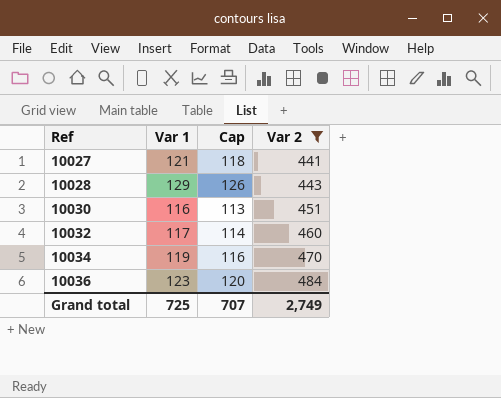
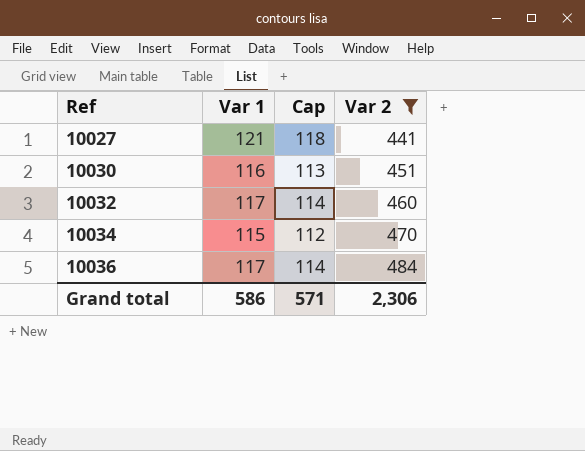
row 10028: 129 | 126 | 443 -> none
10034 | Var 1: 119 -> 115
10034 | Cap: 116 -> 112
10036 | Var 1: 123 -> 117
10036 | Cap: 120 -> 114
Grand total | Var 1: 725 -> 586
Grand total | Cap: 707 -> 571
Grand total | Var 2: 2,749 -> 2,306

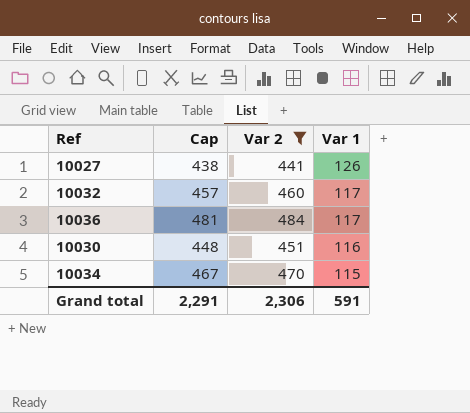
row order: Ref ascending -> Var 1 descending
column Cap | formula: [Var 1] - 3 -> [Var 2] - 3
column Var 1 | position: 2 -> 4
10027 | Var 1: 121 -> 126
Grand total | Cap: 571 -> 2,291
Grand total | Var 1: 586 -> 591

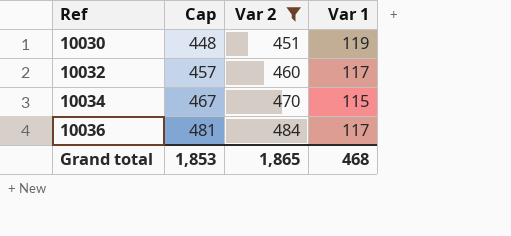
row order: Var 1 descending -> Ref ascending
row 10027: 438 | 441 | 126 -> none
10030 | Var 1: 116 -> 119
Grand total | Cap: 2,291 -> 1,853
Grand total | Var 2: 2,306 -> 1,865
Grand total | Var 1: 591 -> 468

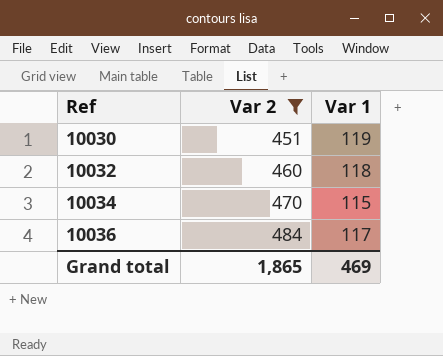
column Cap | formula: [Var 2] - 3 -> none
10032 | Var 1: 117 -> 118
Grand total | Var 1: 468 -> 469

